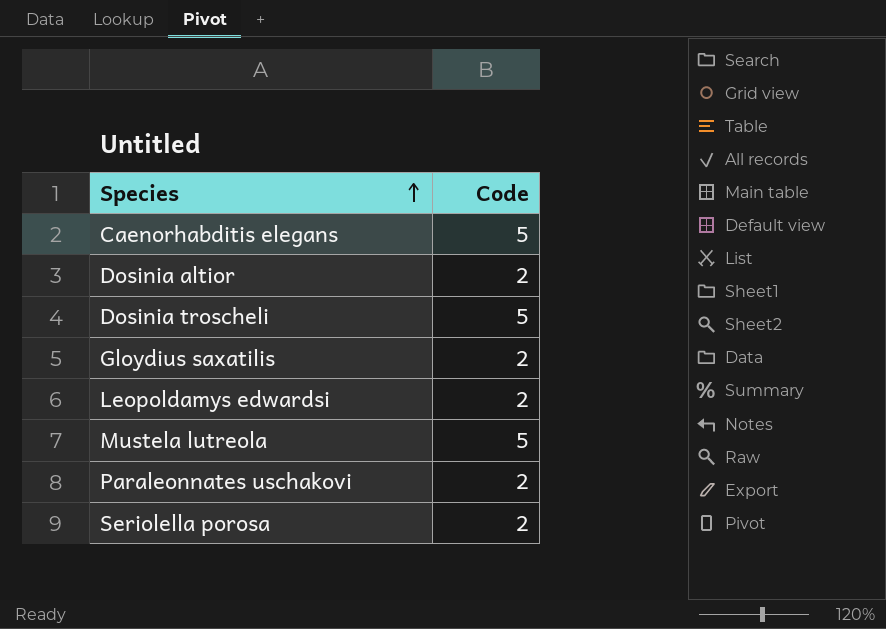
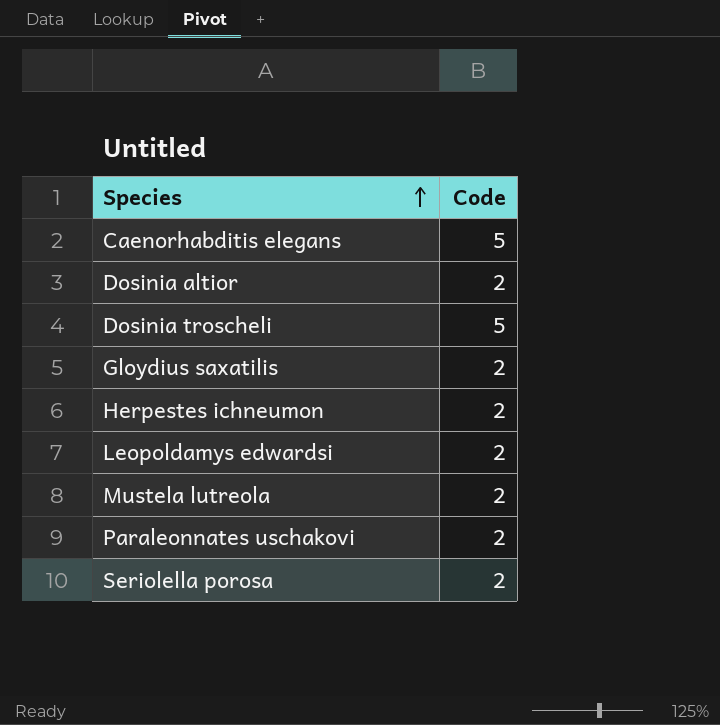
row Herpestes ichneumon: none -> 2
Mustela lutreola | Code: 5 -> 2

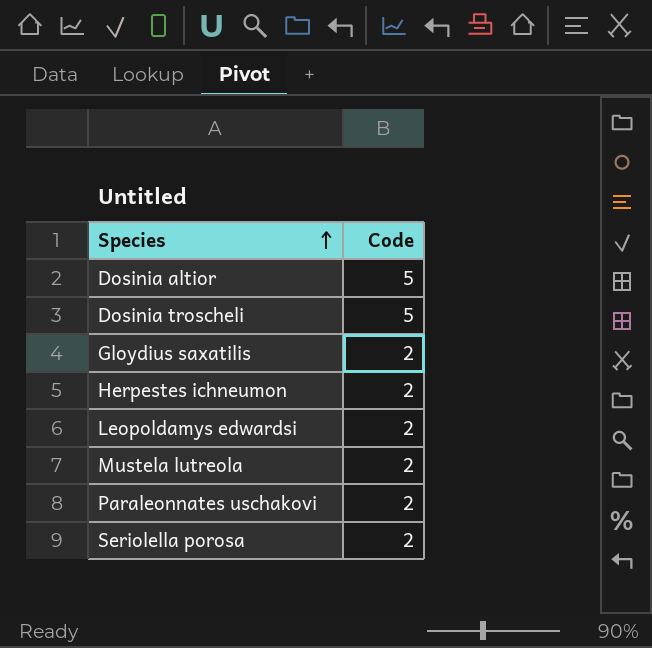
row Caenorhabditis elegans: 5 -> none
Dosinia altior | Code: 2 -> 5

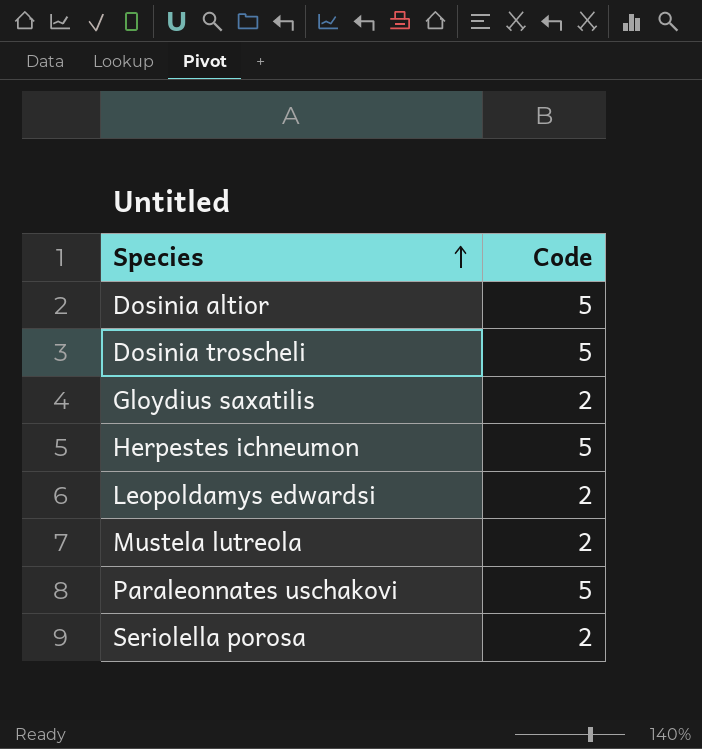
Herpestes ichneumon | Code: 2 -> 5
Paraleonnates uschakovi | Code: 2 -> 5

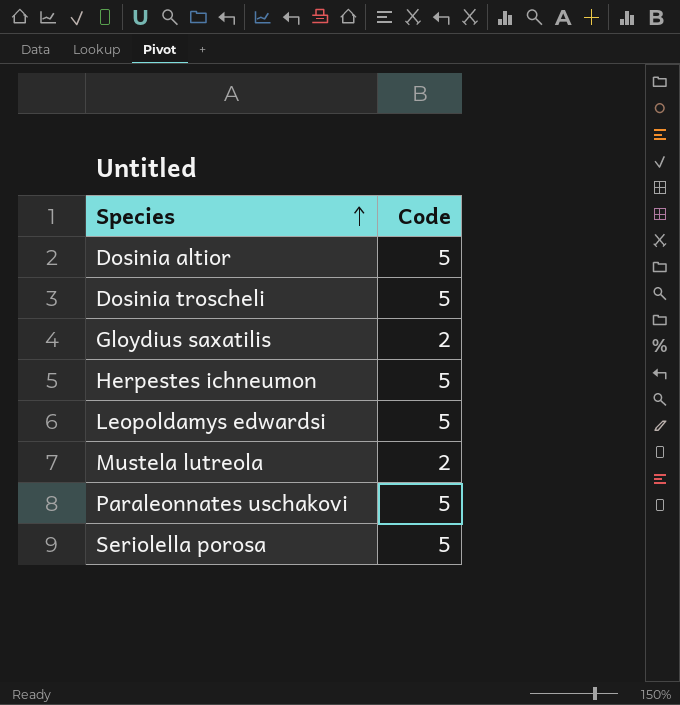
Leopoldamys edwardsi | Code: 2 -> 5
Seriolella porosa | Code: 2 -> 5

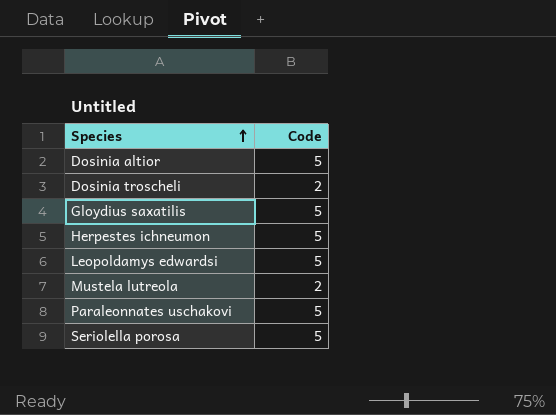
Dosinia troscheli | Code: 5 -> 2
Gloydius saxatilis | Code: 2 -> 5

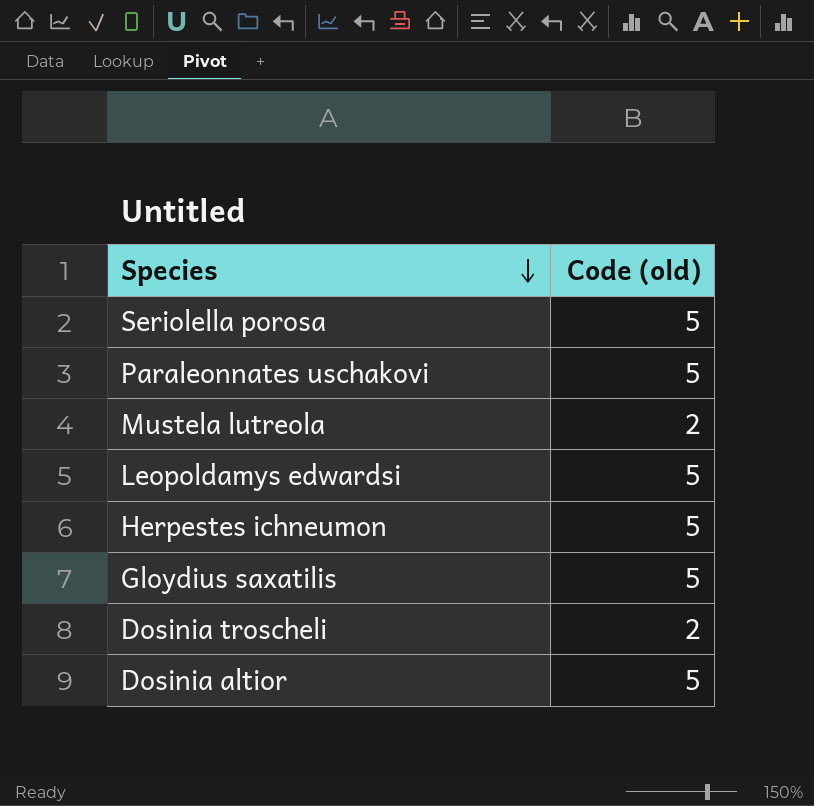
row order: Species ascending -> Species descending
column name: Code -> Code (old)

